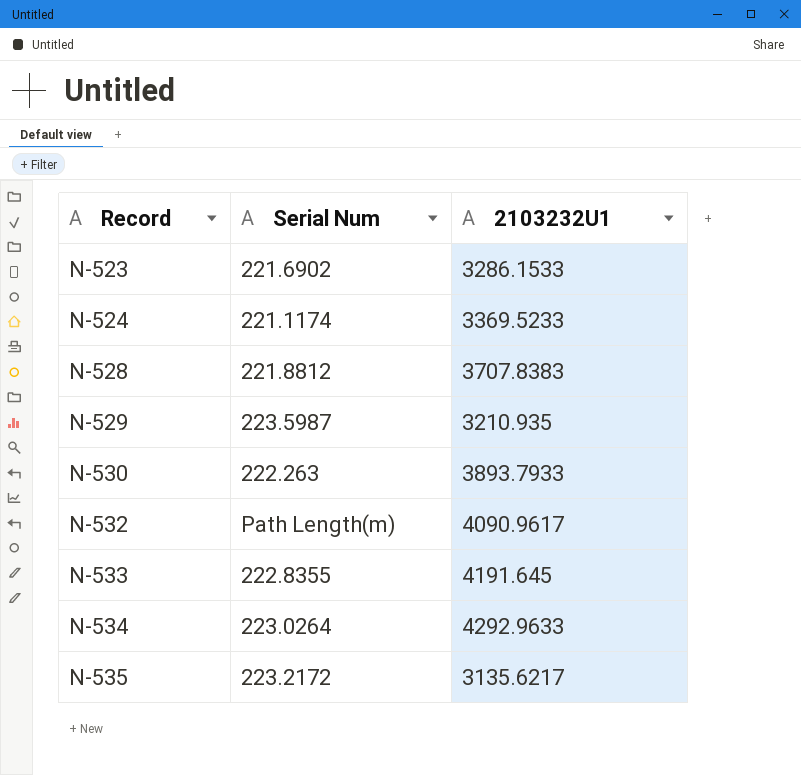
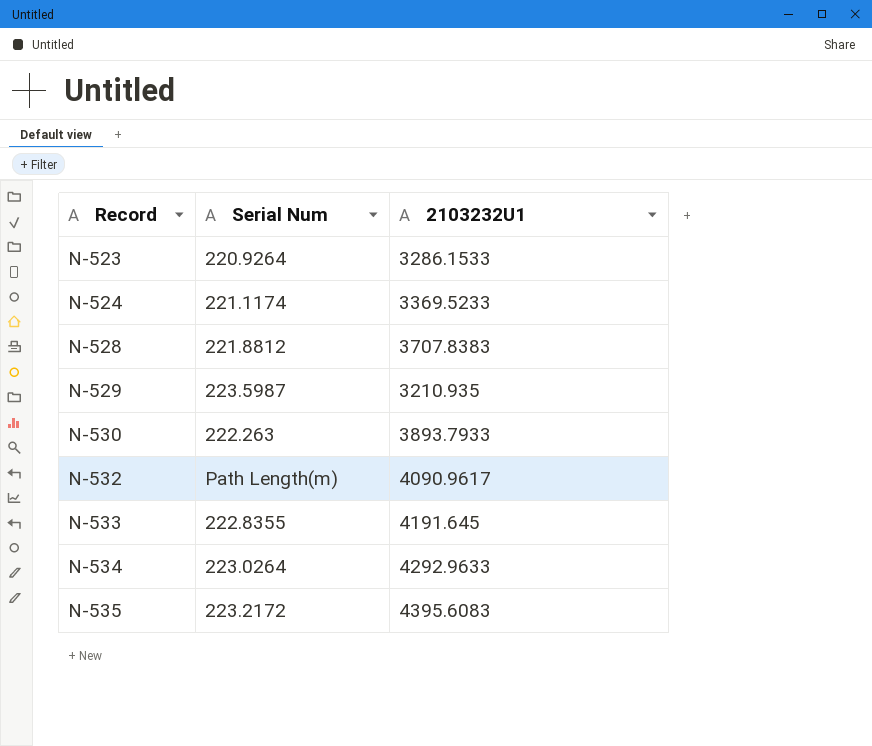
N-523 | Serial Num: 221.6902 -> 220.9264
N-535 | 2103232U1: 3135.6217 -> 4395.6083

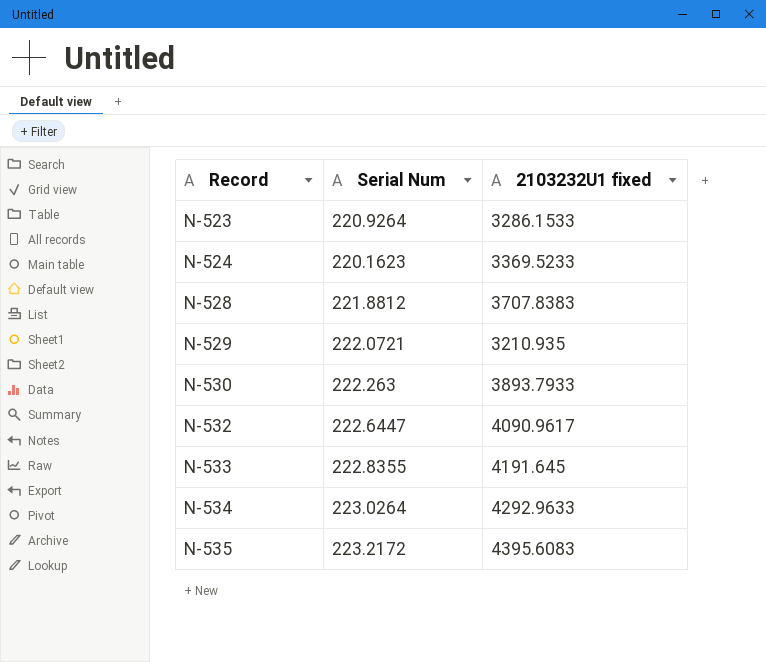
column name: 2103232U1 -> 2103232U1 fixed
N-524 | Serial Num: 221.1174 -> 220.1623
N-529 | Serial Num: 223.5987 -> 222.0721
N-532 | Serial Num: Path Length(m) -> 222.6447

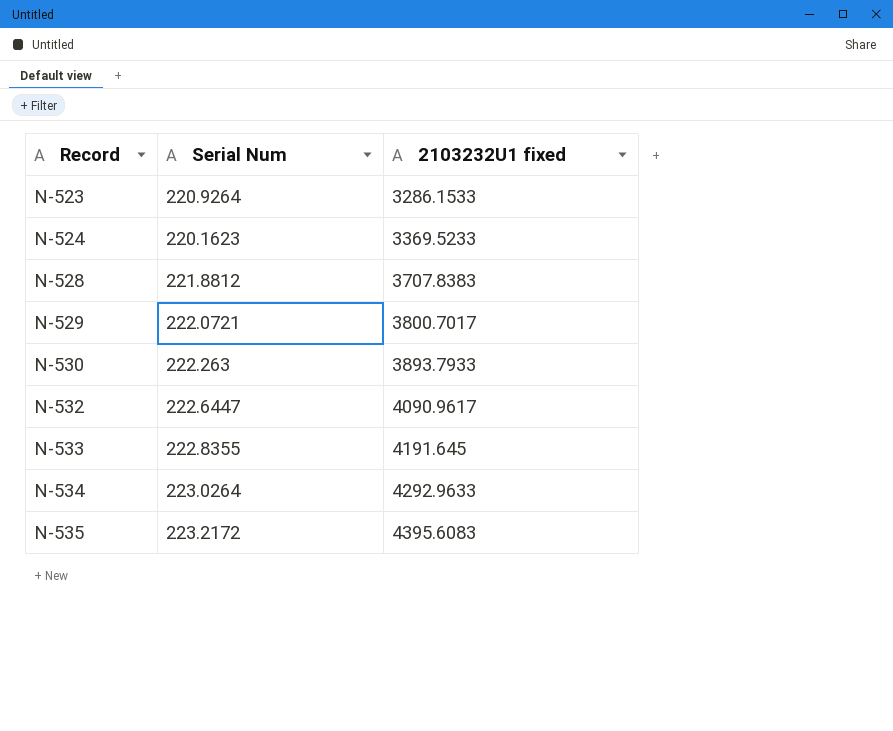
N-529 | 2103232U1 fixed: 3210.935 -> 3800.7017

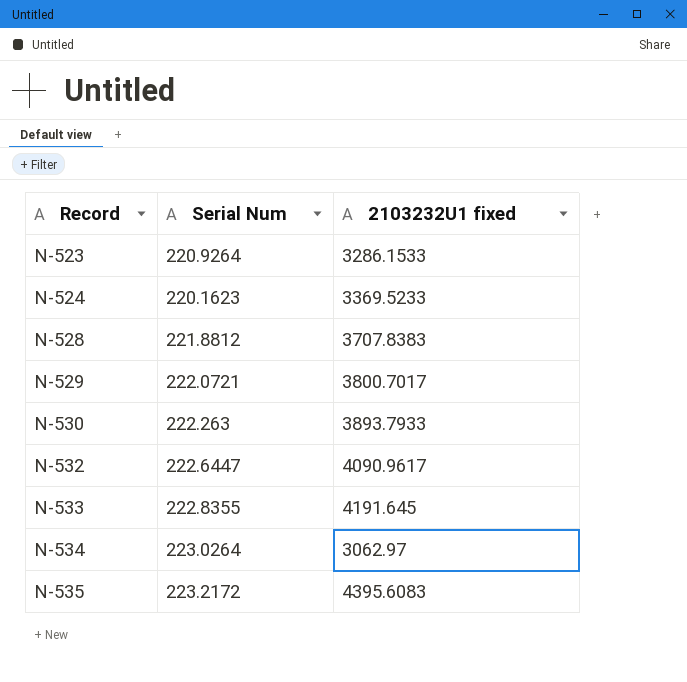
N-534 | 2103232U1 fixed: 4292.9633 -> 3062.97

